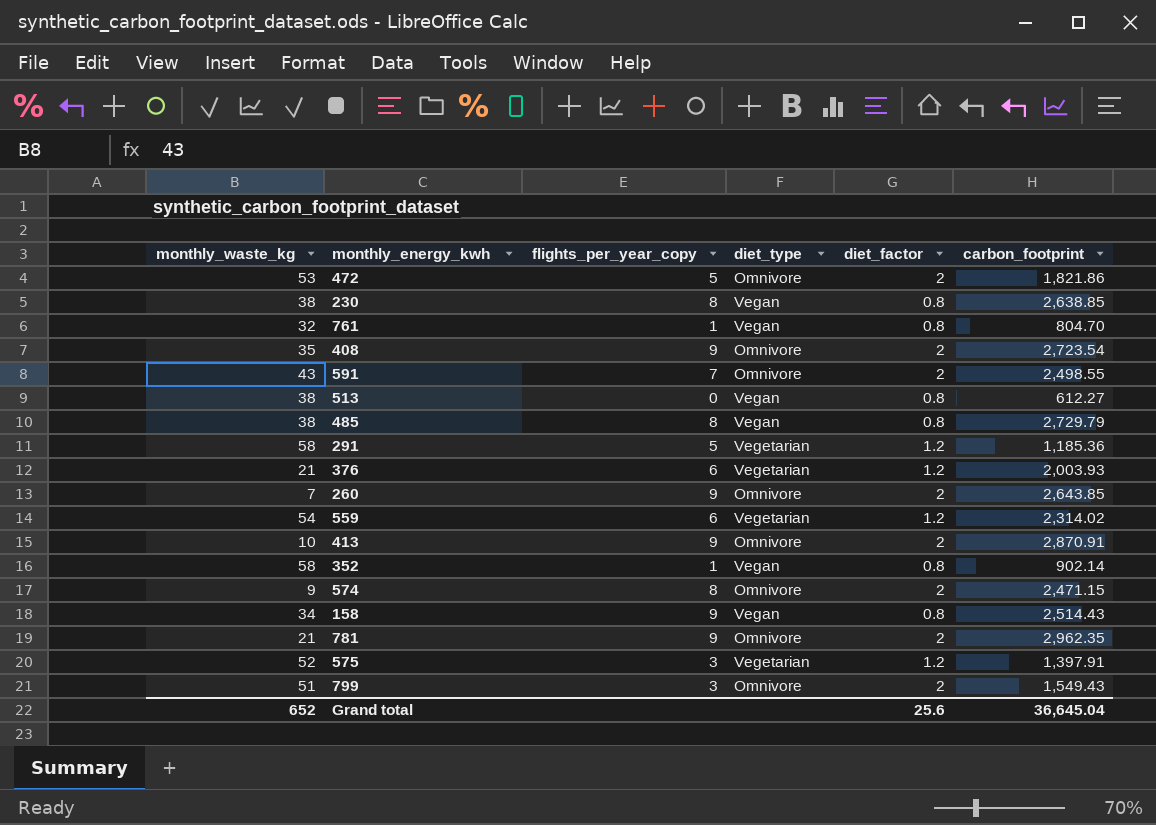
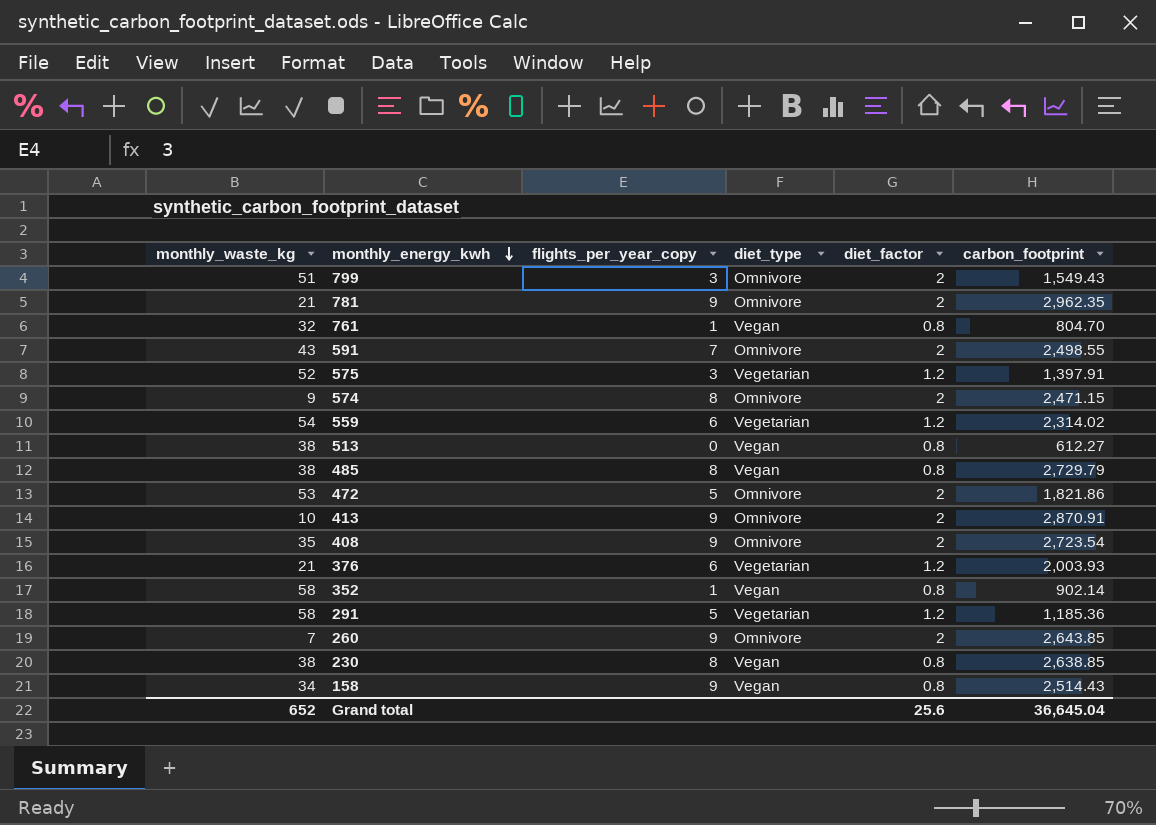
row order: none -> monthly_energy_kwh descending

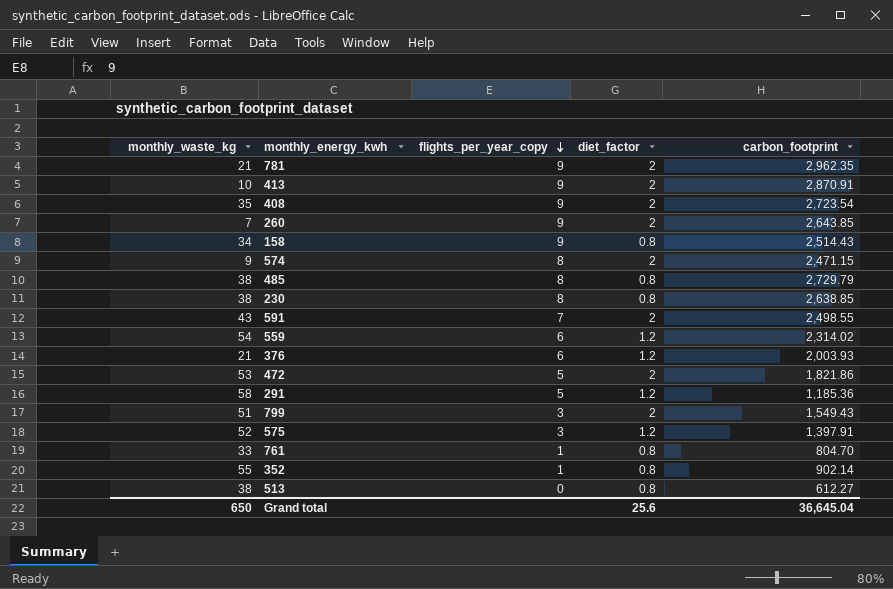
row order: monthly_energy_kwh descending -> flights_per_year_copy descending
column diet_type | position: 4 -> none
761 | monthly_waste_kg: 32 -> 33
352 | monthly_waste_kg: 58 -> 55
Grand total | monthly_waste_kg: 652 -> 650

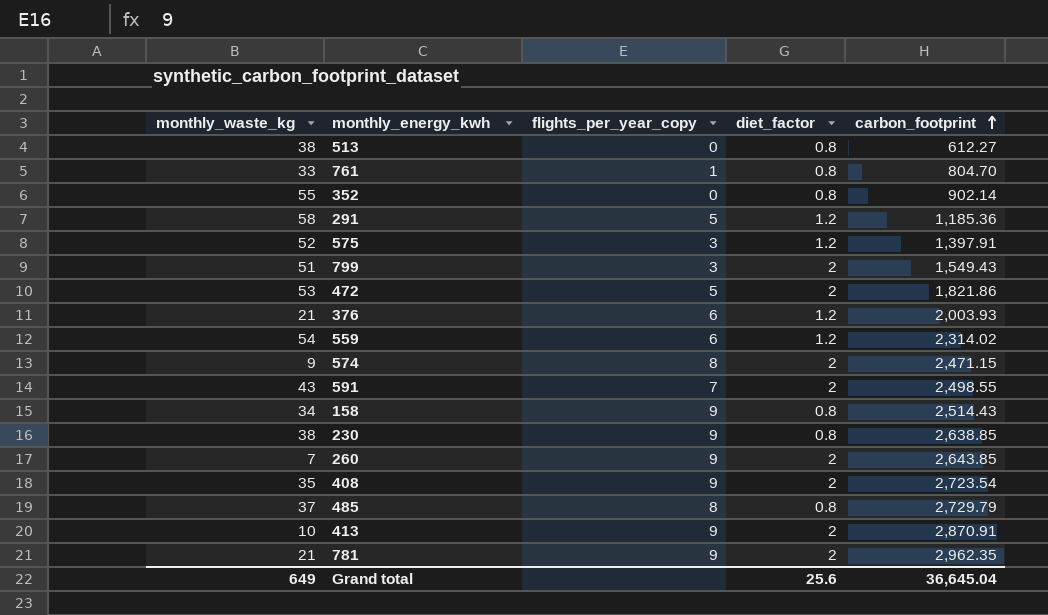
row order: flights_per_year_copy descending -> carbon_footprint ascending
352 | flights_per_year_copy: 1 -> 0
230 | flights_per_year_copy: 8 -> 9
485 | monthly_waste_kg: 38 -> 37
Grand total | monthly_waste_kg: 650 -> 649

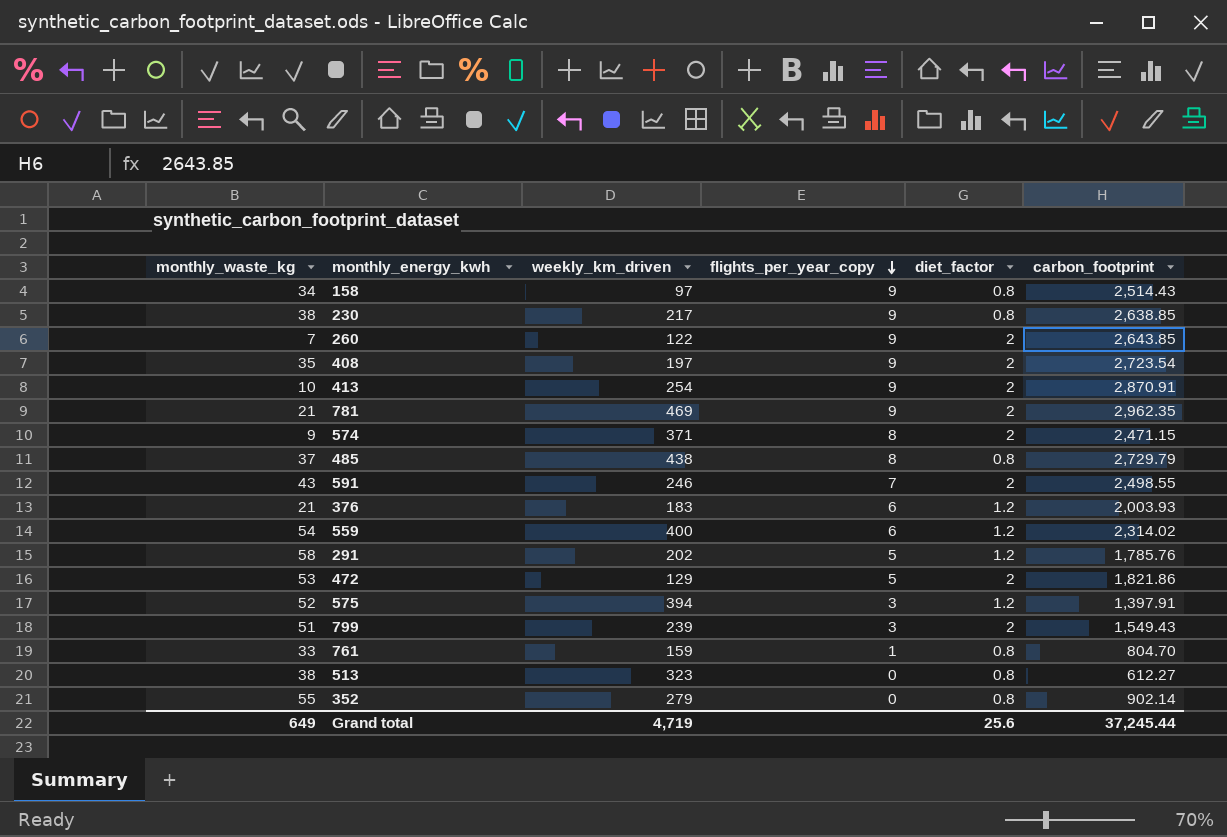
row order: carbon_footprint ascending -> flights_per_year_copy descending
column weekly_km_driven | position: none -> 3
291 | carbon_footprint: 1,185.36 -> 1,785.76
Grand total | carbon_footprint: 36,645.04 -> 37,245.44

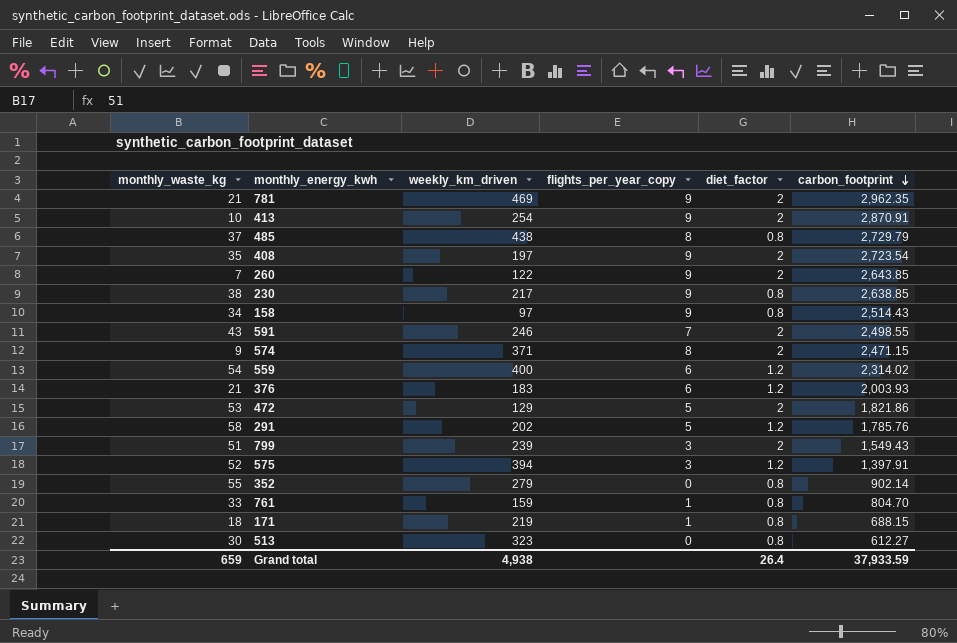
row order: flights_per_year_copy descending -> carbon_footprint descending
row 171: none -> 18 | 219 | 1 | 0.8 | 688.15
513 | monthly_waste_kg: 38 -> 30
Grand total | monthly_waste_kg: 649 -> 659
Grand total | weekly_km_driven: 4,719 -> 4,938
Grand total | diet_factor: 25.6 -> 26.4
Grand total | carbon_footprint: 37,245.44 -> 37,933.59

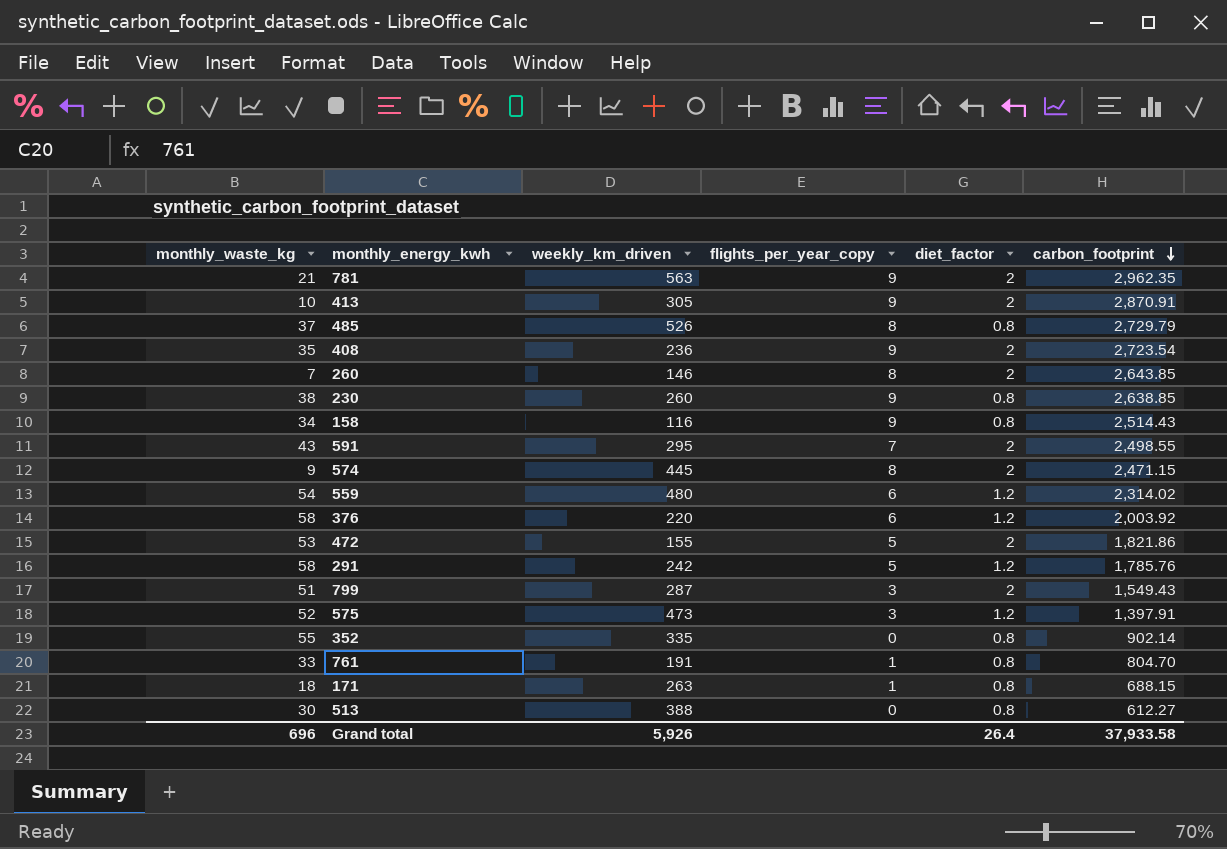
781 | weekly_km_driven: 469 -> 563
413 | weekly_km_driven: 254 -> 305
485 | weekly_km_driven: 438 -> 526
408 | weekly_km_driven: 197 -> 236
260 | weekly_km_driven: 122 -> 146
260 | flights_per_year_copy: 9 -> 8
230 | weekly_km_driven: 217 -> 260
158 | weekly_km_driven: 97 -> 116
591 | weekly_km_driven: 246 -> 295
574 | weekly_km_driven: 371 -> 445
559 | weekly_km_driven: 400 -> 480
376 | monthly_waste_kg: 21 -> 58
376 | weekly_km_driven: 183 -> 220
376 | carbon_footprint: 2,003.93 -> 2,003.92
472 | weekly_km_driven: 129 -> 155
291 | weekly_km_driven: 202 -> 242
799 | weekly_km_driven: 239 -> 287
575 | weekly_km_driven: 394 -> 473
352 | weekly_km_driven: 279 -> 335
761 | weekly_km_driven: 159 -> 191
171 | weekly_km_driven: 219 -> 263
513 | weekly_km_driven: 323 -> 388
Grand total | monthly_waste_kg: 659 -> 696
Grand total | weekly_km_driven: 4,938 -> 5,926
Grand total | carbon_footprint: 37,933.59 -> 37,933.58

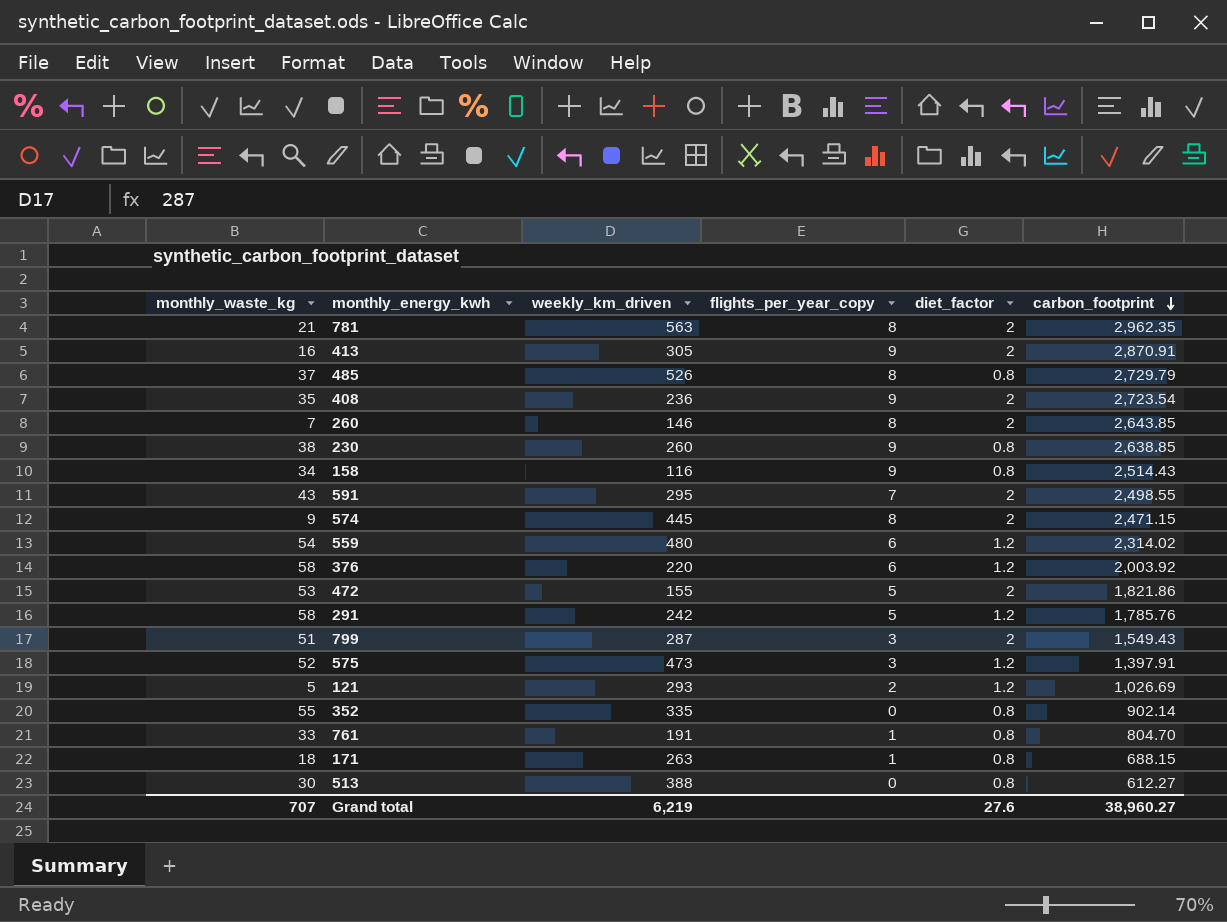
781 | flights_per_year_copy: 9 -> 8
413 | monthly_waste_kg: 10 -> 16
row 121: none -> 5 | 293 | 2 | 1.2 | 1,026.69
Grand total | monthly_waste_kg: 696 -> 707
Grand total | weekly_km_driven: 5,926 -> 6,219
Grand total | diet_factor: 26.4 -> 27.6
Grand total | carbon_footprint: 37,933.58 -> 38,960.27

